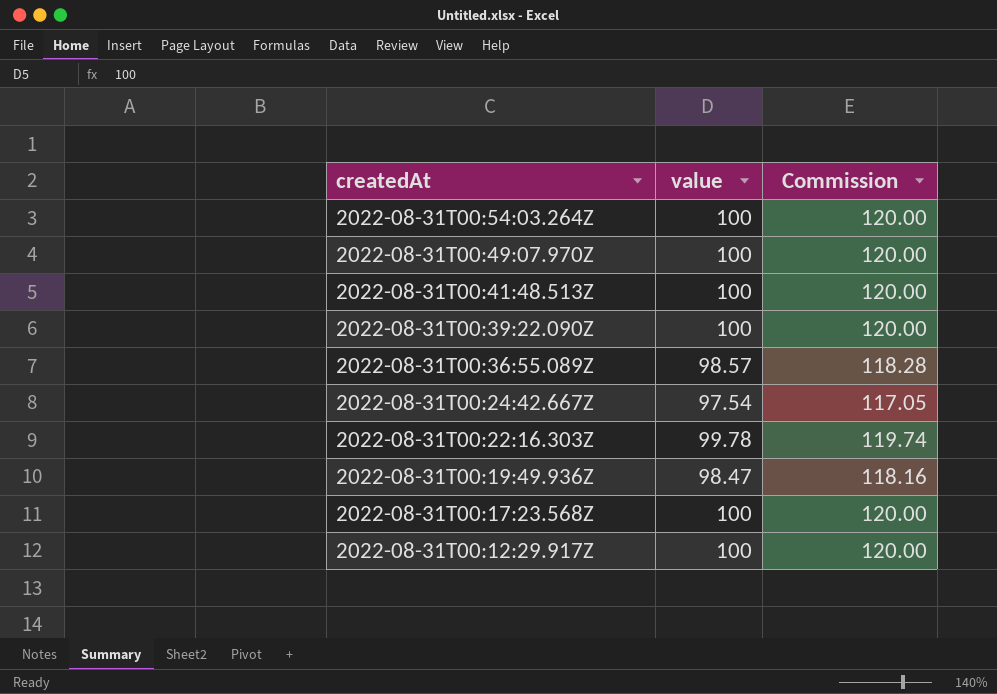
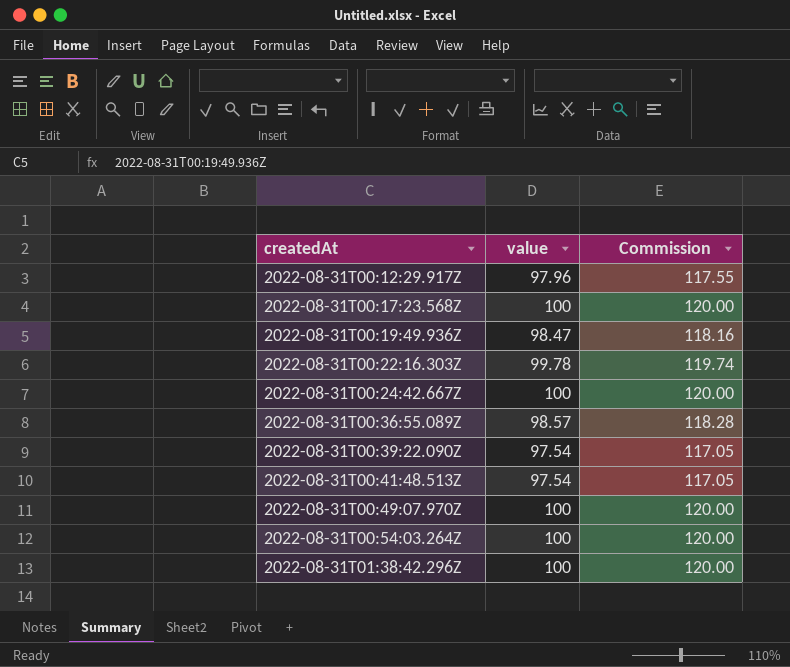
row order: createdAt descending -> createdAt ascending
2022-08-31T00:12:29.917Z | value: 100 -> 97.96
2022-08-31T00:12:29.917Z | Commission: 120.00 -> 117.55
2022-08-31T00:24:42.667Z | value: 97.54 -> 100
2022-08-31T00:24:42.667Z | Commission: 117.05 -> 120.00
2022-08-31T00:39:22.090Z | value: 100 -> 97.54
2022-08-31T00:39:22.090Z | Commission: 120.00 -> 117.05
2022-08-31T00:41:48.513Z | value: 100 -> 97.54
2022-08-31T00:41:48.513Z | Commission: 120.00 -> 117.05
row 2022-08-31T01:38:42.296Z: none -> 100 | 120.00

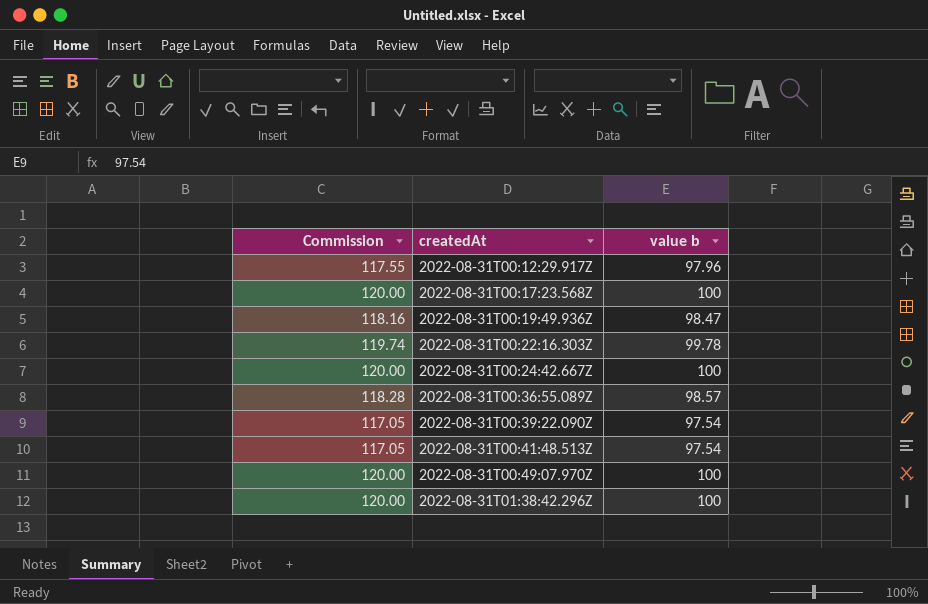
column Commission | position: 3 -> 1
column name: value -> value b
row 2022-08-31T00:54:03.264Z: 100 | 120.00 -> none

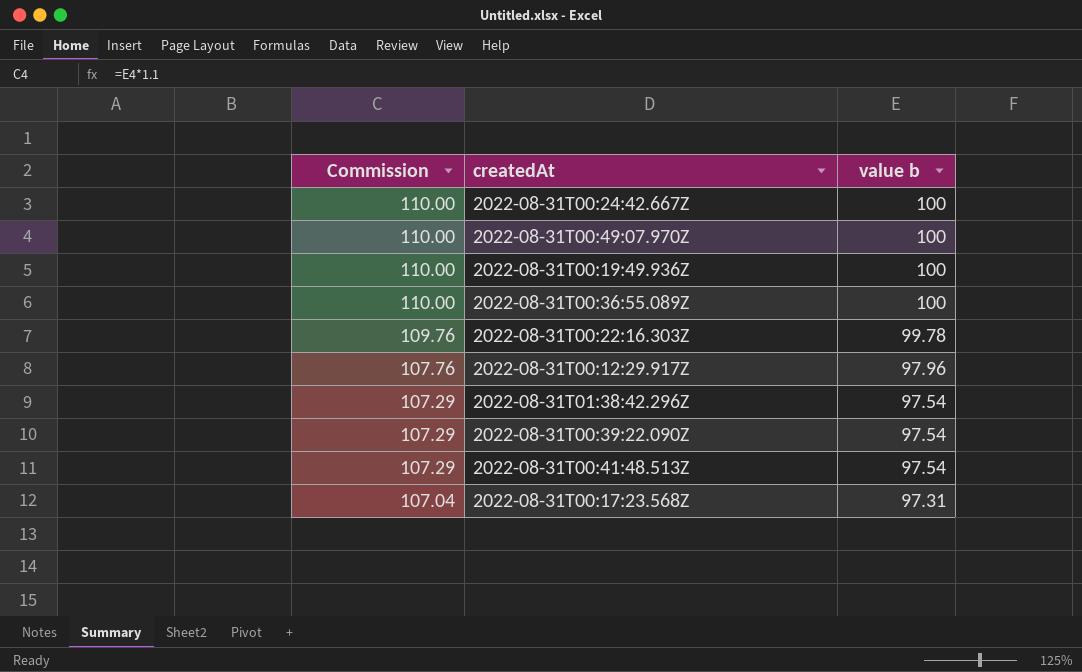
row order: createdAt ascending -> Commission descending
column Commission | formula: [value b] * 1.2 -> [value b] * 1.1
2022-08-31T00:19:49.936Z | value b: 98.47 -> 100
2022-08-31T00:36:55.089Z | value b: 98.57 -> 100
2022-08-31T01:38:42.296Z | value b: 100 -> 97.54
2022-08-31T00:17:23.568Z | value b: 100 -> 97.31

